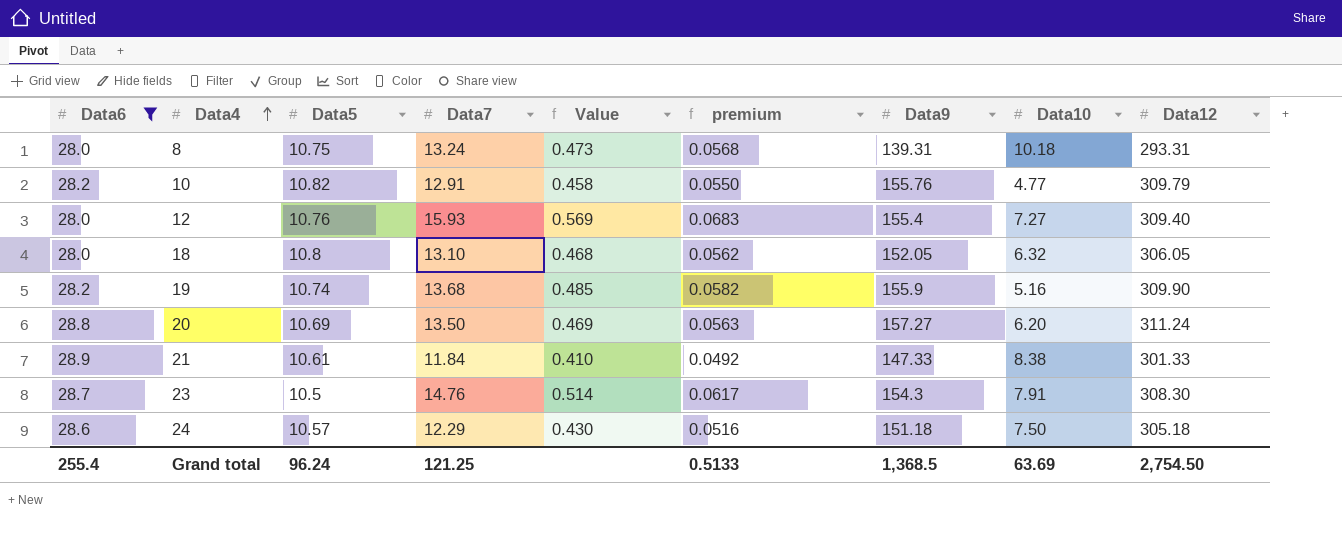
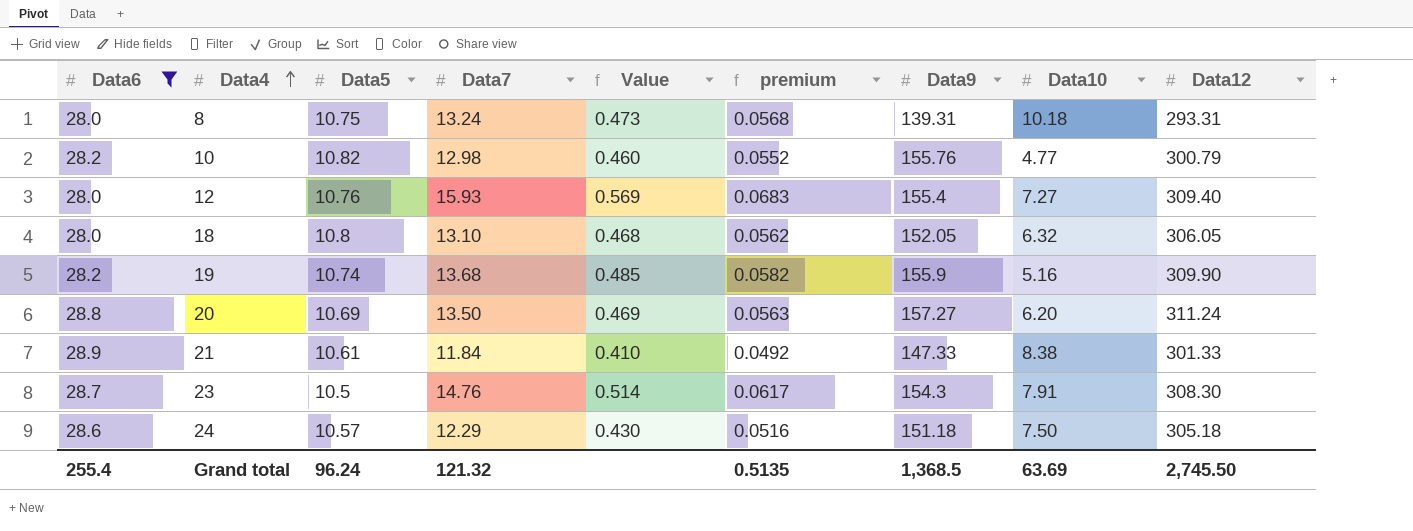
10 | Data7: 12.91 -> 12.98
10 | Value: 0.458 -> 0.460
10 | premium: 0.0550 -> 0.0552
10 | Data12: 309.79 -> 300.79
Grand total | Data7: 121.25 -> 121.32
Grand total | premium: 0.5133 -> 0.5135
Grand total | Data12: 2,754.50 -> 2,745.50

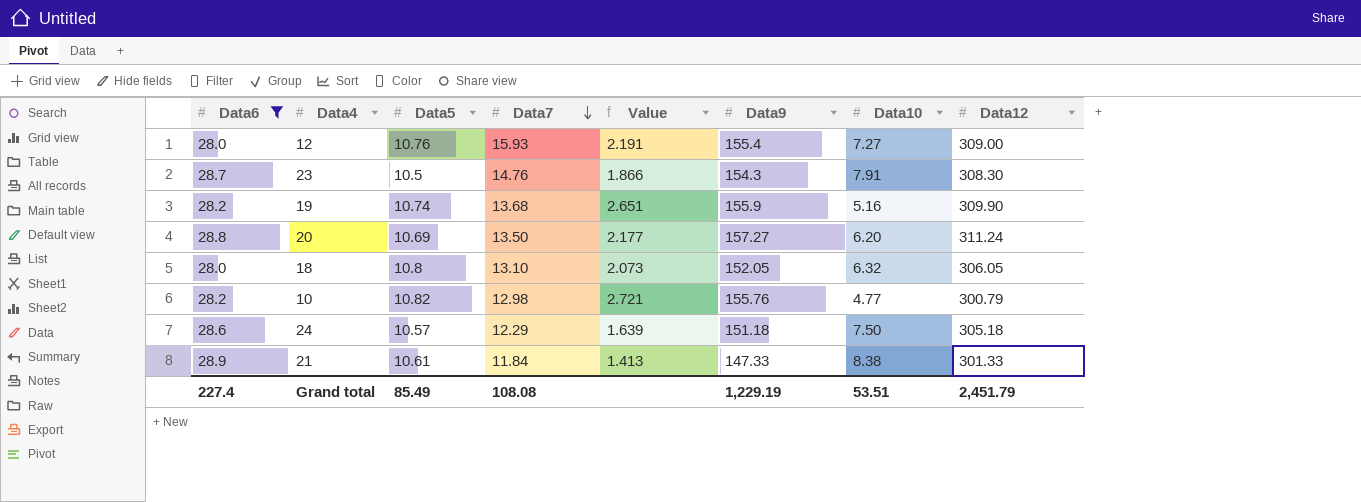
row order: Data4 ascending -> Data7 descending
column premium | formula: [Value] * 0.12 -> none
column Value | formula: [Data7] / [Data6] -> [Data7] / [Data10]
row 8: 28.0 | 10.75 | 13.24 | 0.473 | 0.0568 | 139.31 | 10.18 | 293.31 -> none
12 | Data12: 309.40 -> 309.00
Grand total | Data6: 255.4 -> 227.4
Grand total | Data5: 96.24 -> 85.49
Grand total | Data7: 121.32 -> 108.08
Grand total | Data9: 1,368.5 -> 1,229.19
Grand total | Data10: 63.69 -> 53.51
Grand total | Data12: 2,745.50 -> 2,451.79

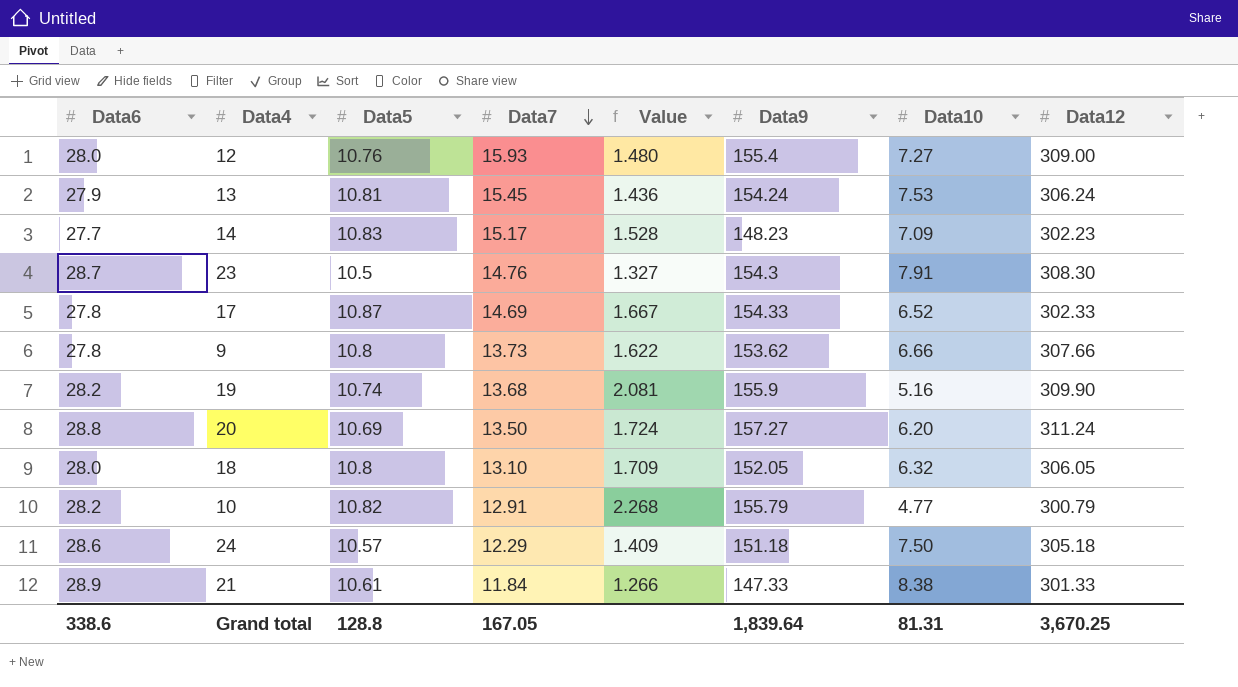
filter: Data6 >= 28.0 -> none
column Value | formula: [Data7] / [Data10] -> [Data5] / [Data10]
10 | Data7: 12.98 -> 12.91
10 | Data9: 155.76 -> 155.79
Grand total | Data6: 227.4 -> 338.6
Grand total | Data5: 85.49 -> 128.8
Grand total | Data7: 108.08 -> 167.05
Grand total | Data9: 1,229.19 -> 1,839.64
Grand total | Data10: 53.51 -> 81.31
Grand total | Data12: 2,451.79 -> 3,670.25

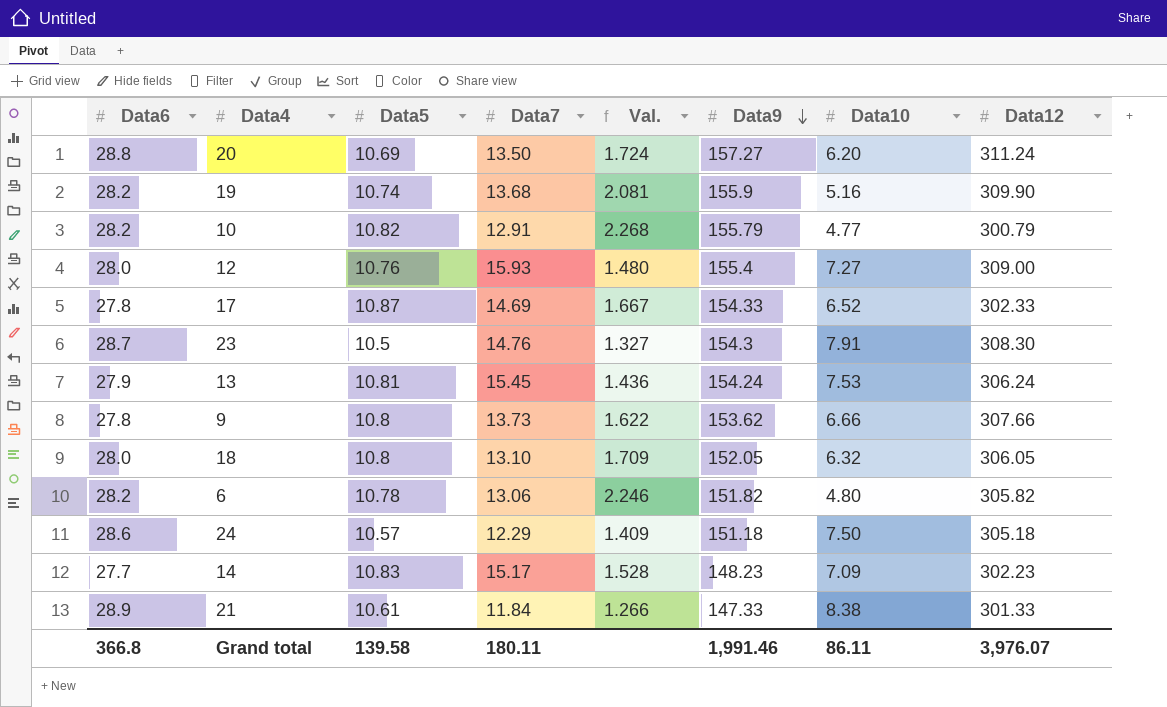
row order: Data7 descending -> Data9 descending
column name: Value -> Val.
row 6: none -> 28.2 | 10.78 | 13.06 | 2.246 | 151.82 | 4.80 | 305.82
Grand total | Data6: 338.6 -> 366.8
Grand total | Data5: 128.8 -> 139.58
Grand total | Data7: 167.05 -> 180.11
Grand total | Data9: 1,839.64 -> 1,991.46
Grand total | Data10: 81.31 -> 86.11
Grand total | Data12: 3,670.25 -> 3,976.07

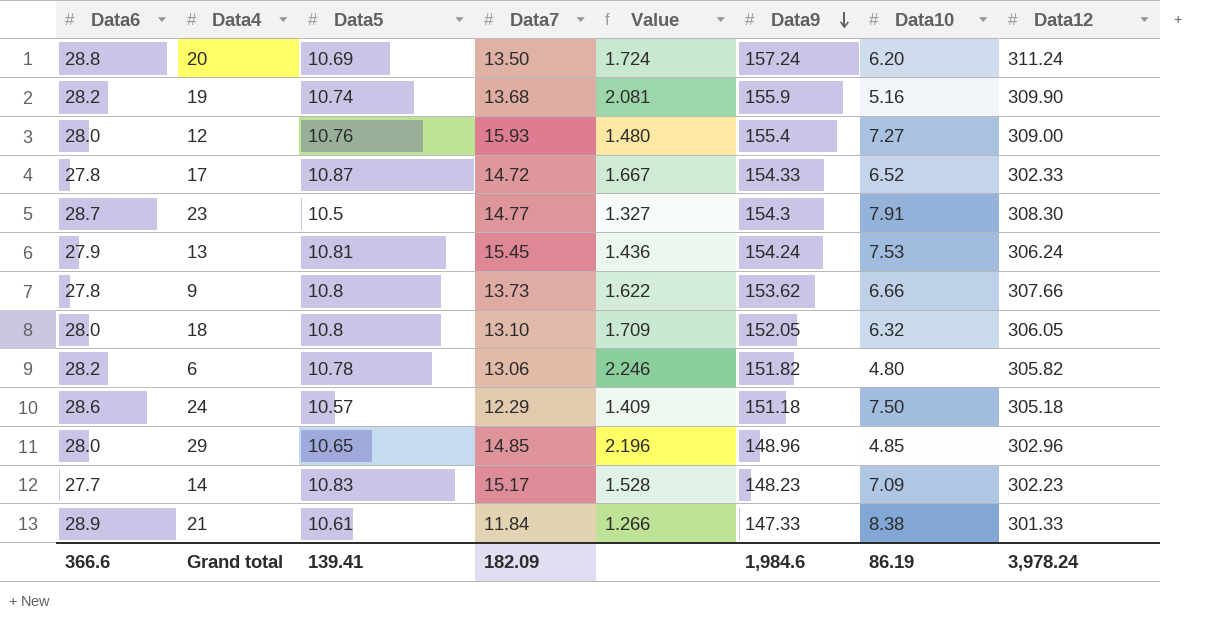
column name: Val. -> Value
row 10: 28.2 | 10.82 | 12.91 | 2.268 | 155.79 | 4.77 | 300.79 -> none
20 | Data9: 157.27 -> 157.24
17 | Data7: 14.69 -> 14.72
23 | Data7: 14.76 -> 14.77
row 29: none -> 28.0 | 10.65 | 14.85 | 2.196 | 148.96 | 4.85 | 302.96
Grand total | Data6: 366.8 -> 366.6
Grand total | Data5: 139.58 -> 139.41
Grand total | Data7: 180.11 -> 182.09
Grand total | Data9: 1,991.46 -> 1,984.6
Grand total | Data10: 86.11 -> 86.19
Grand total | Data12: 3,976.07 -> 3,978.24

